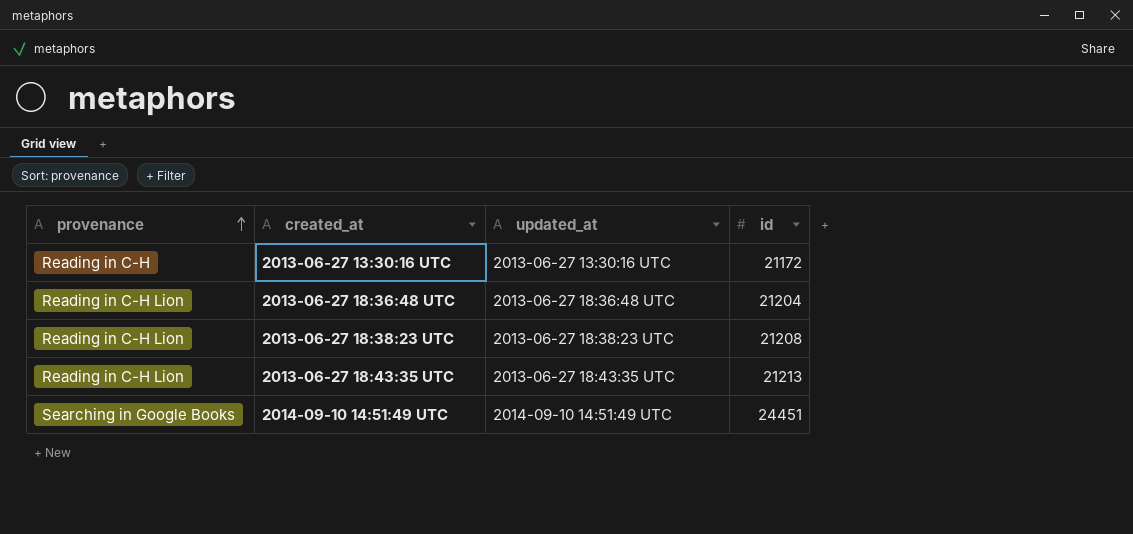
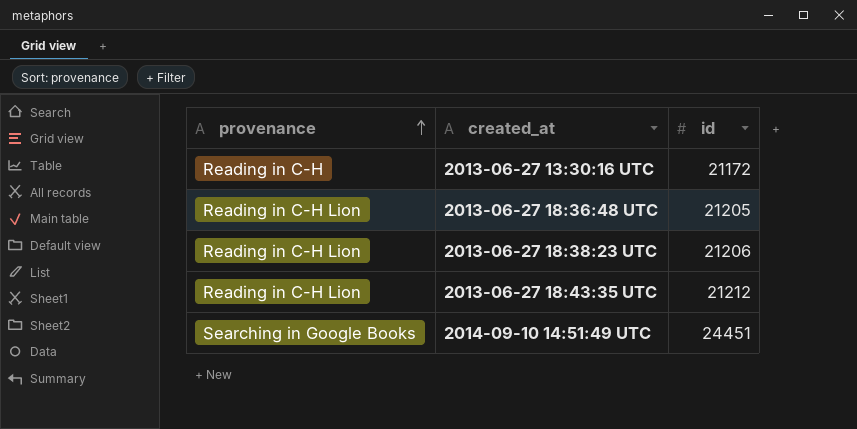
column updated_at | position: 3 -> none
2013-06-27 18:36:48 UTC | id: 21204 -> 21205
2013-06-27 18:38:23 UTC | id: 21208 -> 21206
2013-06-27 18:43:35 UTC | id: 21213 -> 21212

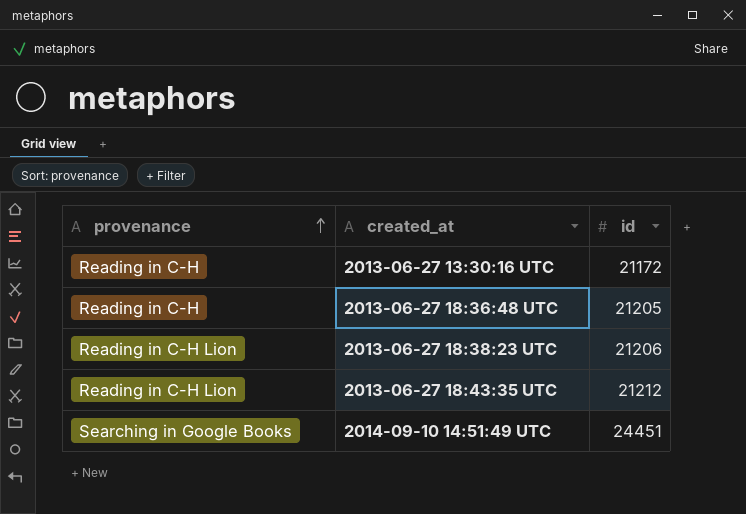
2013-06-27 18:36:48 UTC | provenance: Reading in C-H Lion -> Reading in C-H

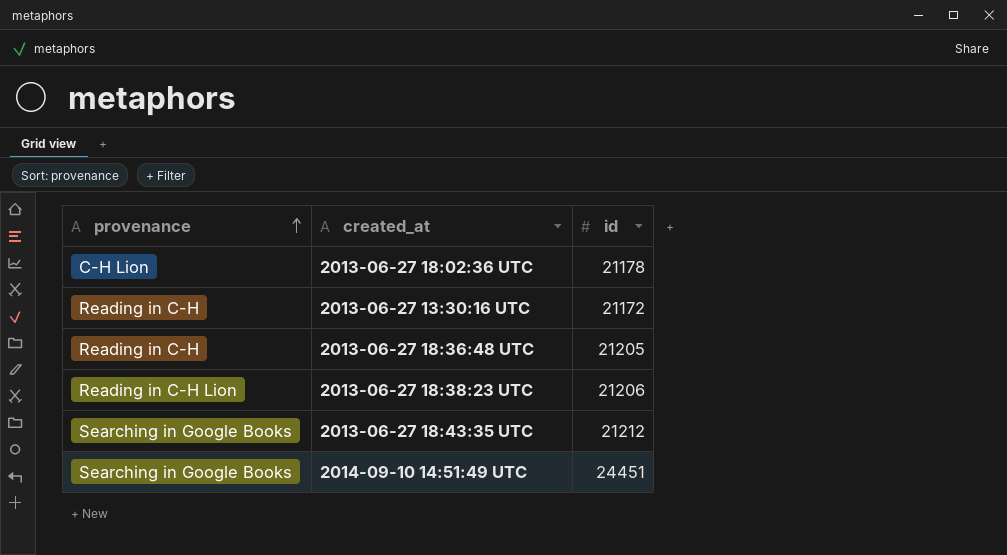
row 2013-06-27 18:02:36 UTC: none -> C-H Lion | 21178
2013-06-27 18:43:35 UTC | provenance: Reading in C-H Lion -> Searching in Google Books

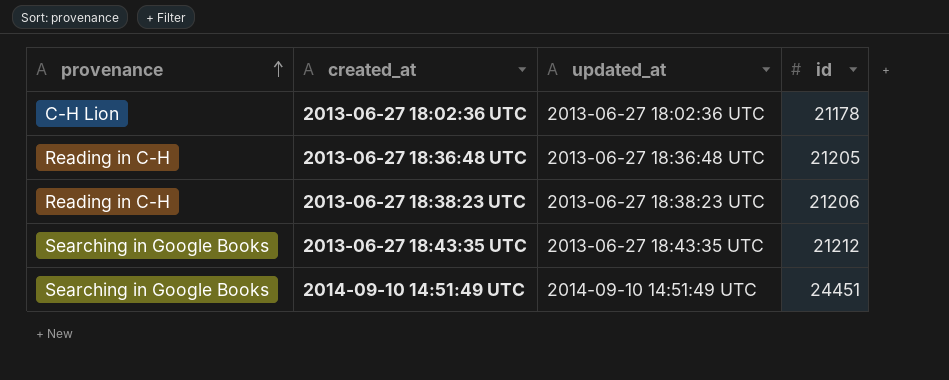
column updated_at | position: none -> 3
row 2013-06-27 13:30:16 UTC: Reading in C-H | 21172 -> none
2013-06-27 18:38:23 UTC | provenance: Reading in C-H Lion -> Reading in C-H

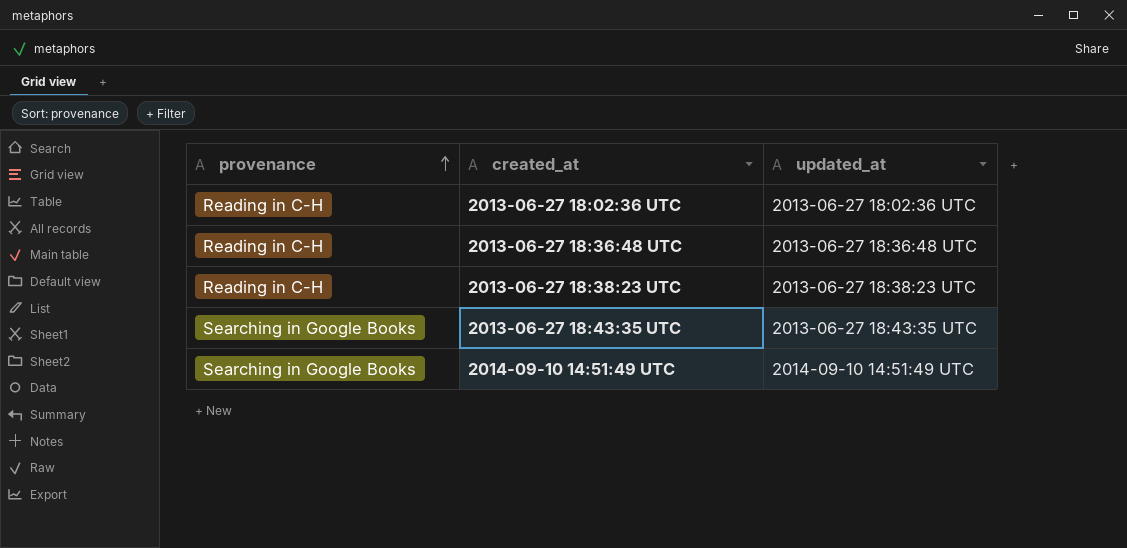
column id | position: 4 -> none
2013-06-27 18:02:36 UTC | provenance: C-H Lion -> Reading in C-H

